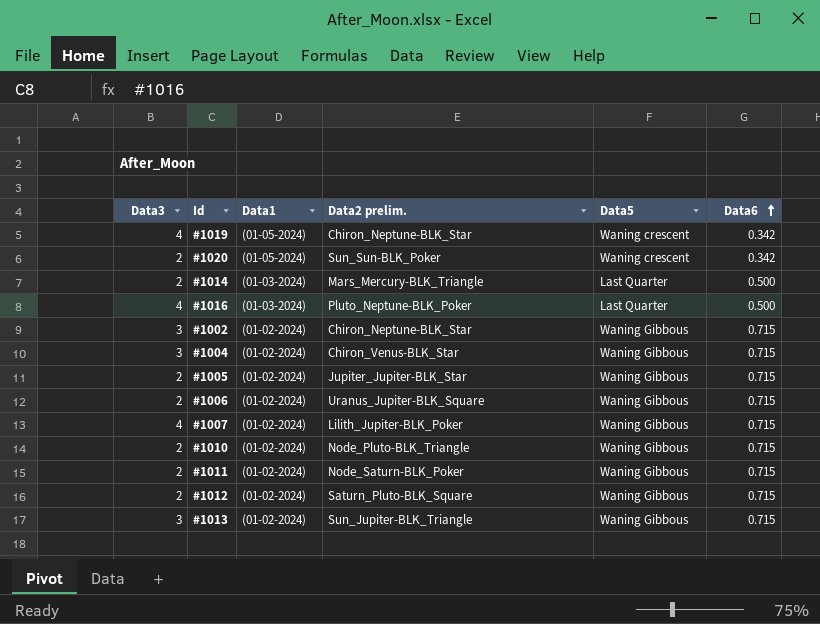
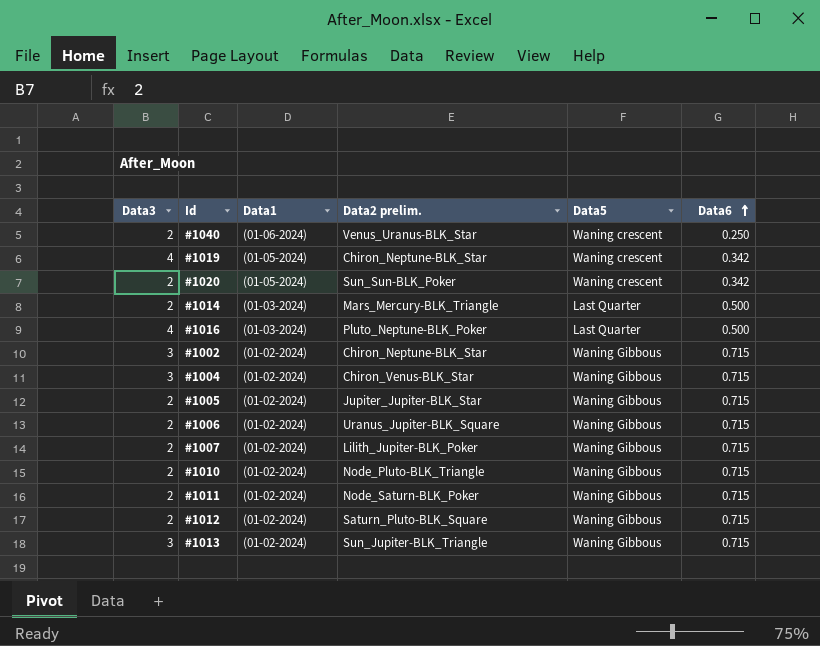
row #1040: none -> 2 | (01-06-2024) | Venus_Uranus-BLK_Star | Waning crescent | 0.250
#1007 | Data3: 4 -> 2

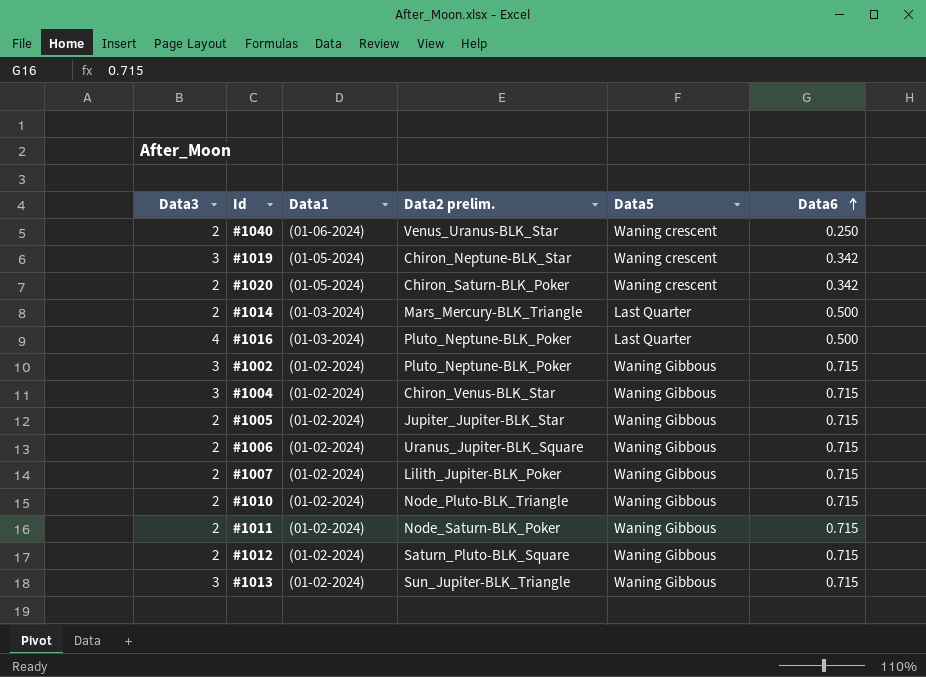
#1019 | Data3: 4 -> 3
#1020 | Data2 prelim.: Sun_Sun-BLK_Poker -> Chiron_Saturn-BLK_Poker
#1002 | Data2 prelim.: Chiron_Neptune-BLK_Star -> Pluto_Neptune-BLK_Poker

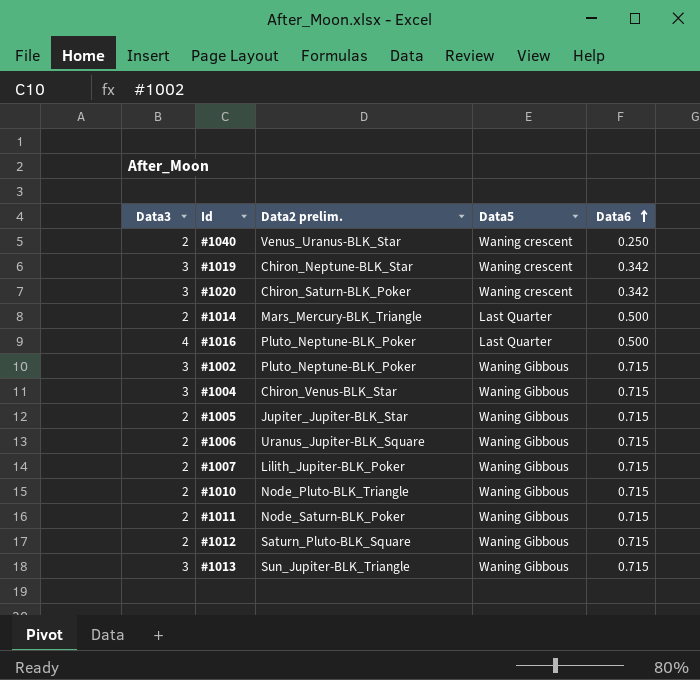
column Data1 | position: 3 -> none
#1020 | Data3: 2 -> 3

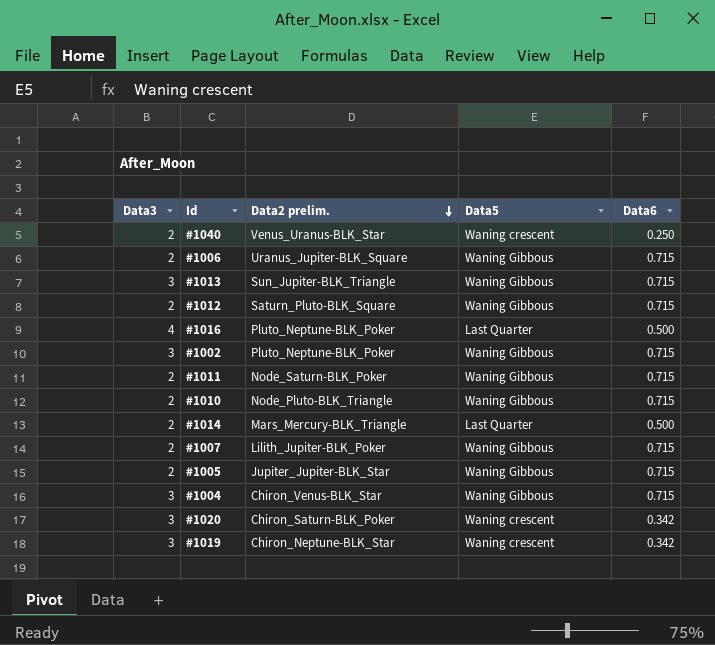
row order: Data6 ascending -> Data2 prelim. descending

